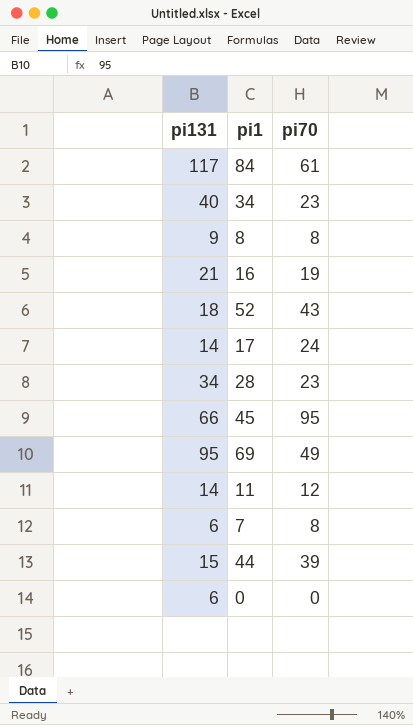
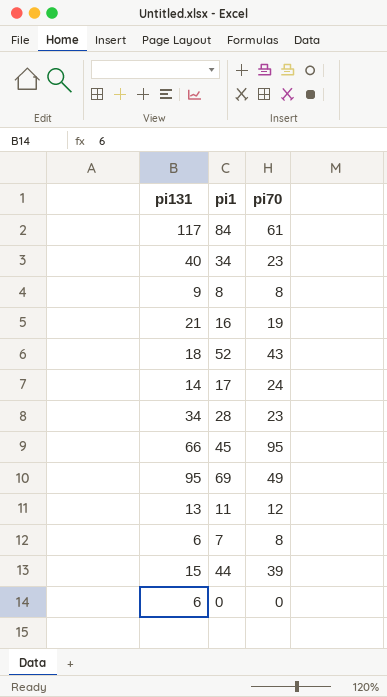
11 | pi131: 14 -> 13

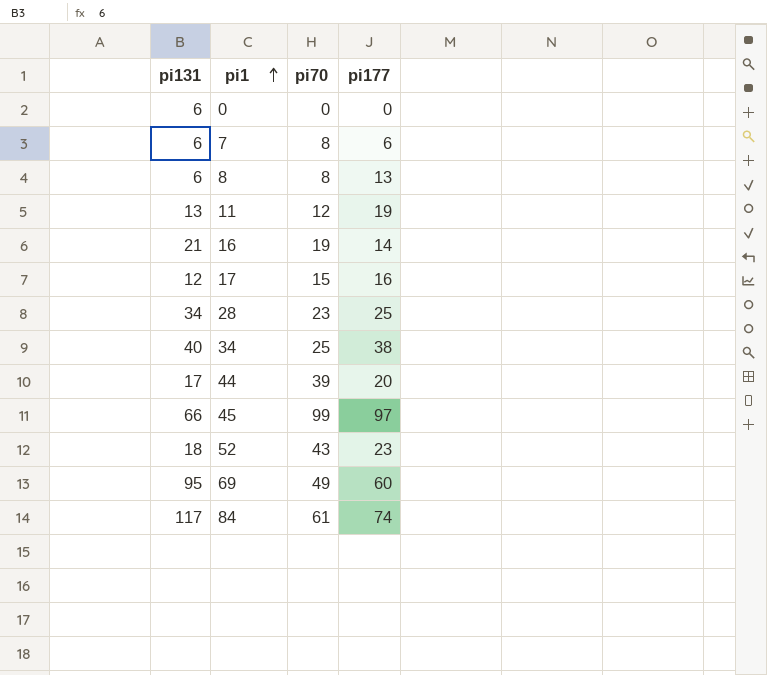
row order: none -> pi1 ascending
column pi177 | position: none -> 4
8 | pi131: 9 -> 6
17 | pi131: 14 -> 12
17 | pi70: 24 -> 15
34 | pi70: 23 -> 25
44 | pi131: 15 -> 17
45 | pi70: 95 -> 99

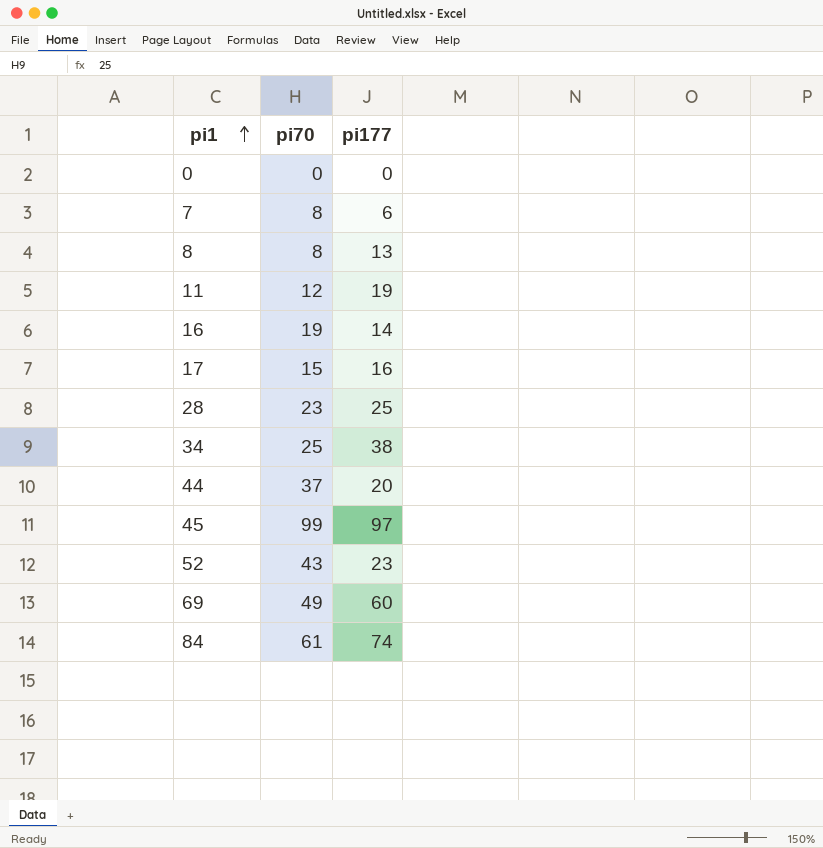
column pi131 | position: 1 -> none
44 | pi70: 39 -> 37

